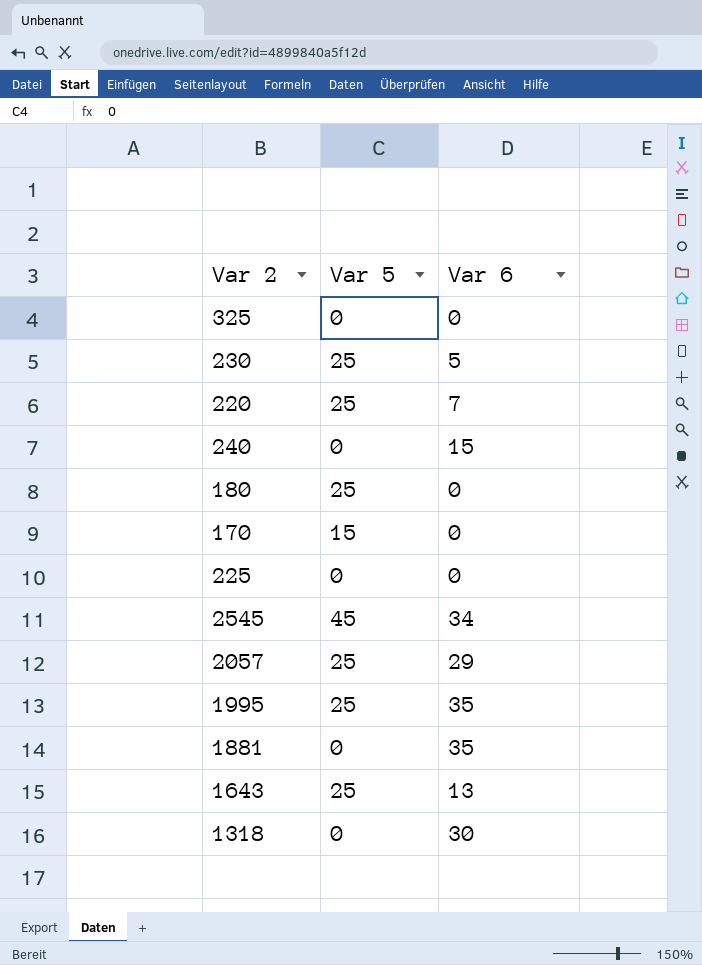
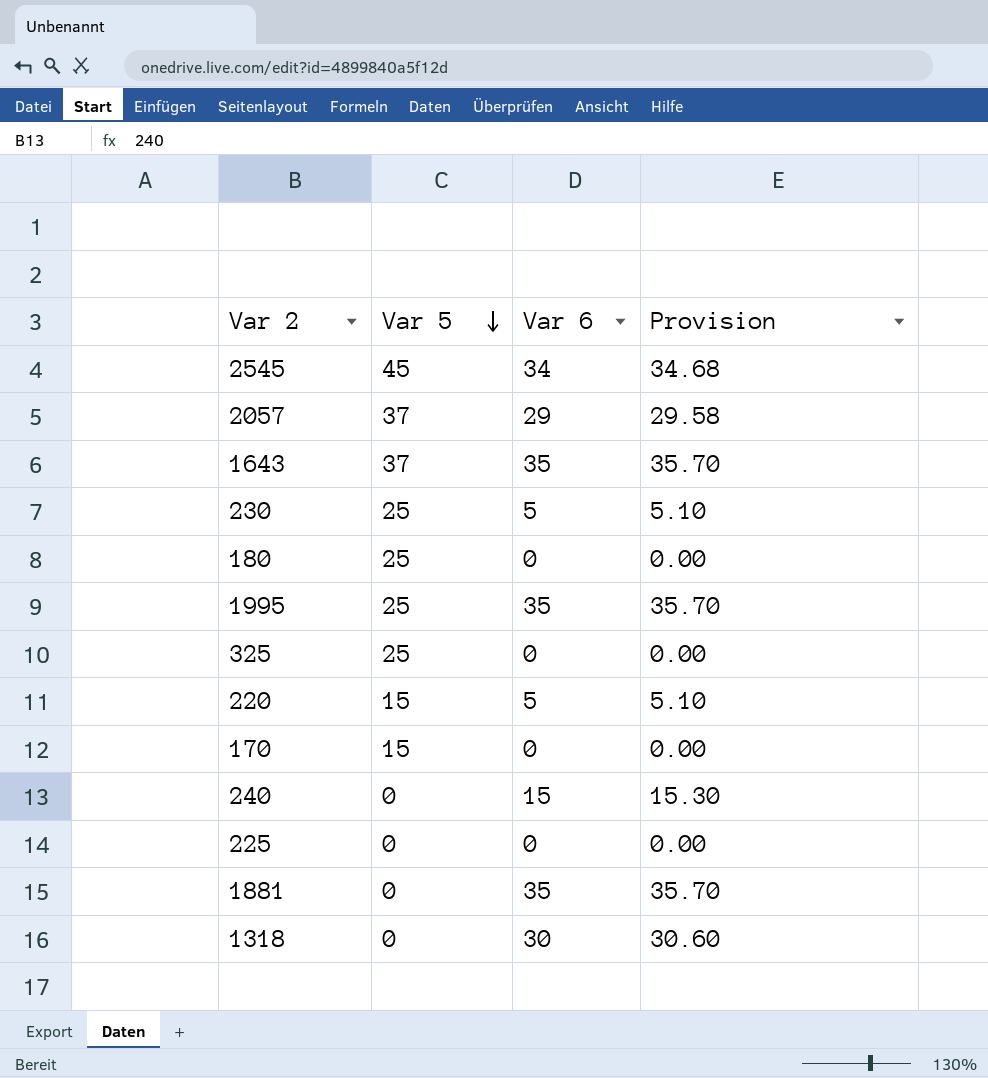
row order: none -> Var 5 descending
column Provision | formula: none -> [Var 6] * 1.02
2057 | Var 5: 25 -> 37
1643 | Var 5: 25 -> 37
1643 | Var 6: 13 -> 35
325 | Var 5: 0 -> 25
220 | Var 5: 25 -> 15
220 | Var 6: 7 -> 5

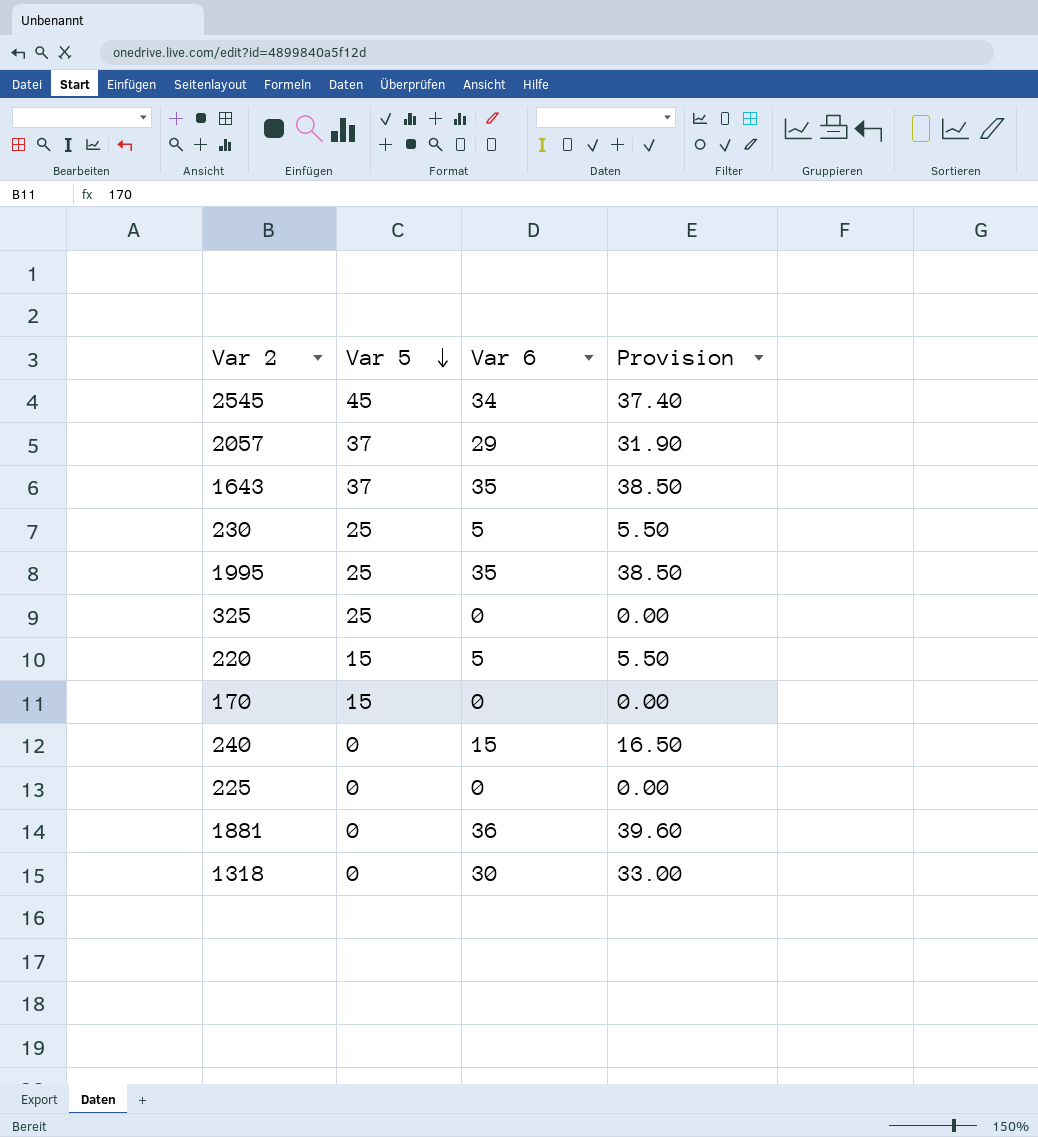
column Provision | formula: [Var 6] * 1.02 -> [Var 6] * 1.1
row 180: 25 | 0 | 0.00 -> none
1881 | Var 6: 35 -> 36

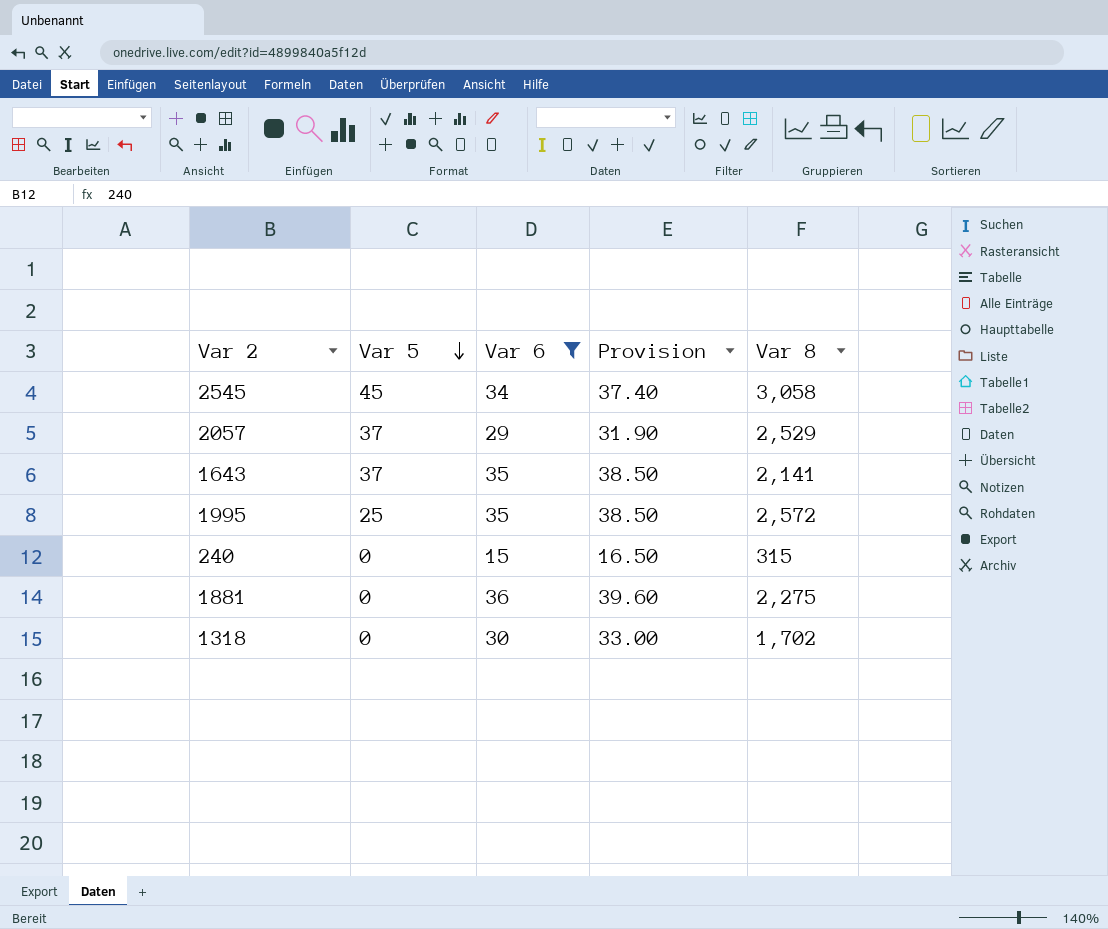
filter: none -> Var 6 >= 15
column Var 8 | position: none -> 5

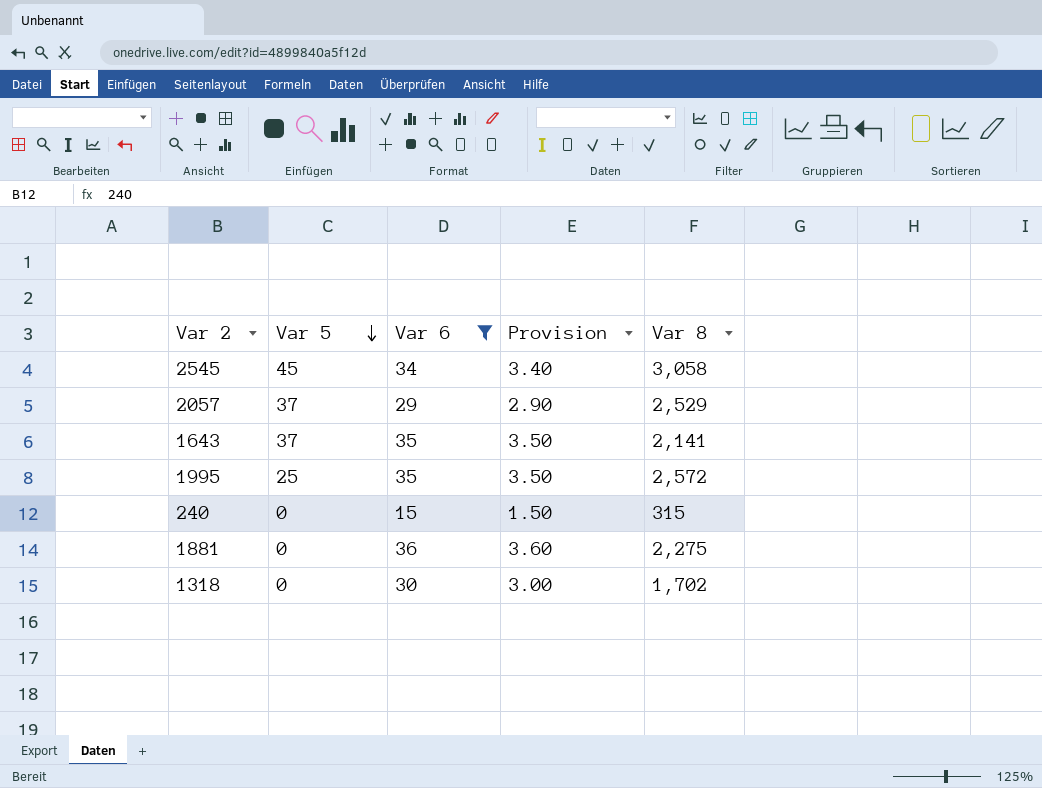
column Provision | formula: [Var 6] * 1.1 -> [Var 6] * 0.1

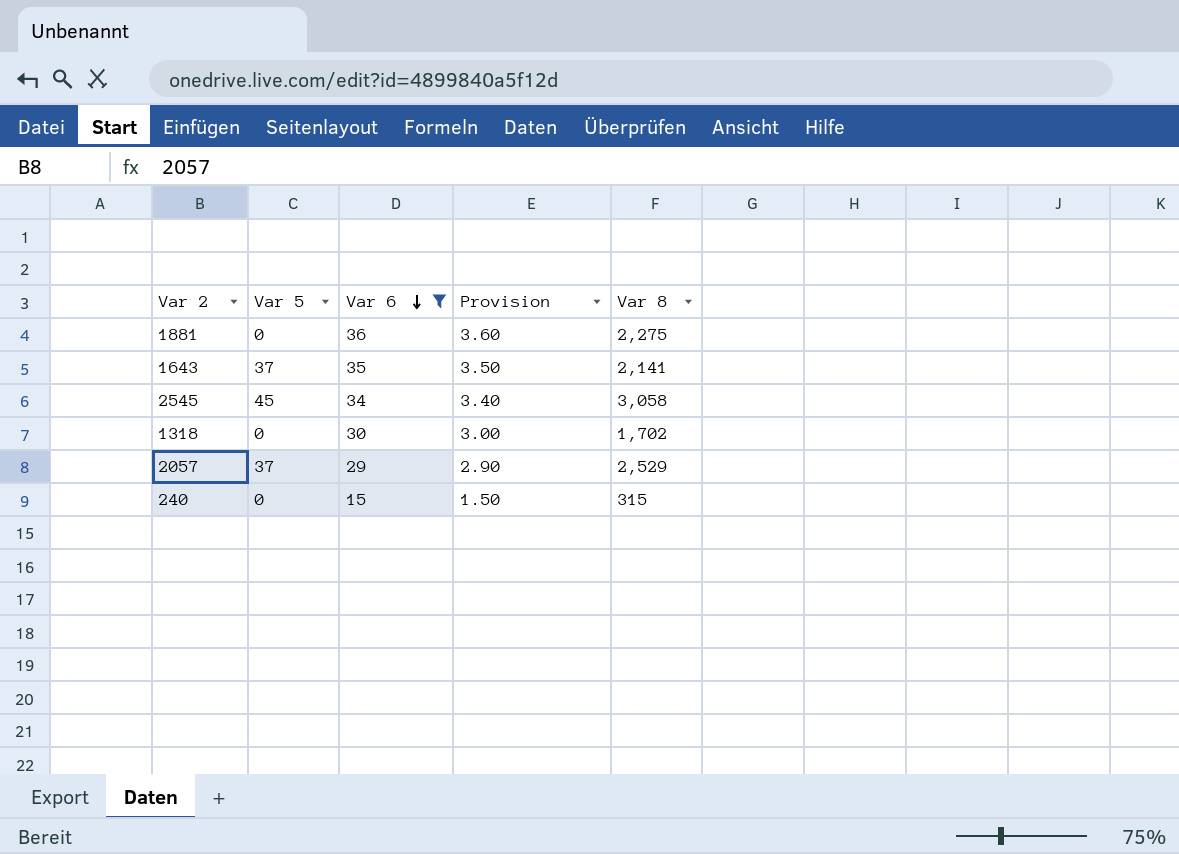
row order: Var 5 descending -> Var 6 descending
row 1995: 25 | 35 | 3.50 | 2,572 -> none

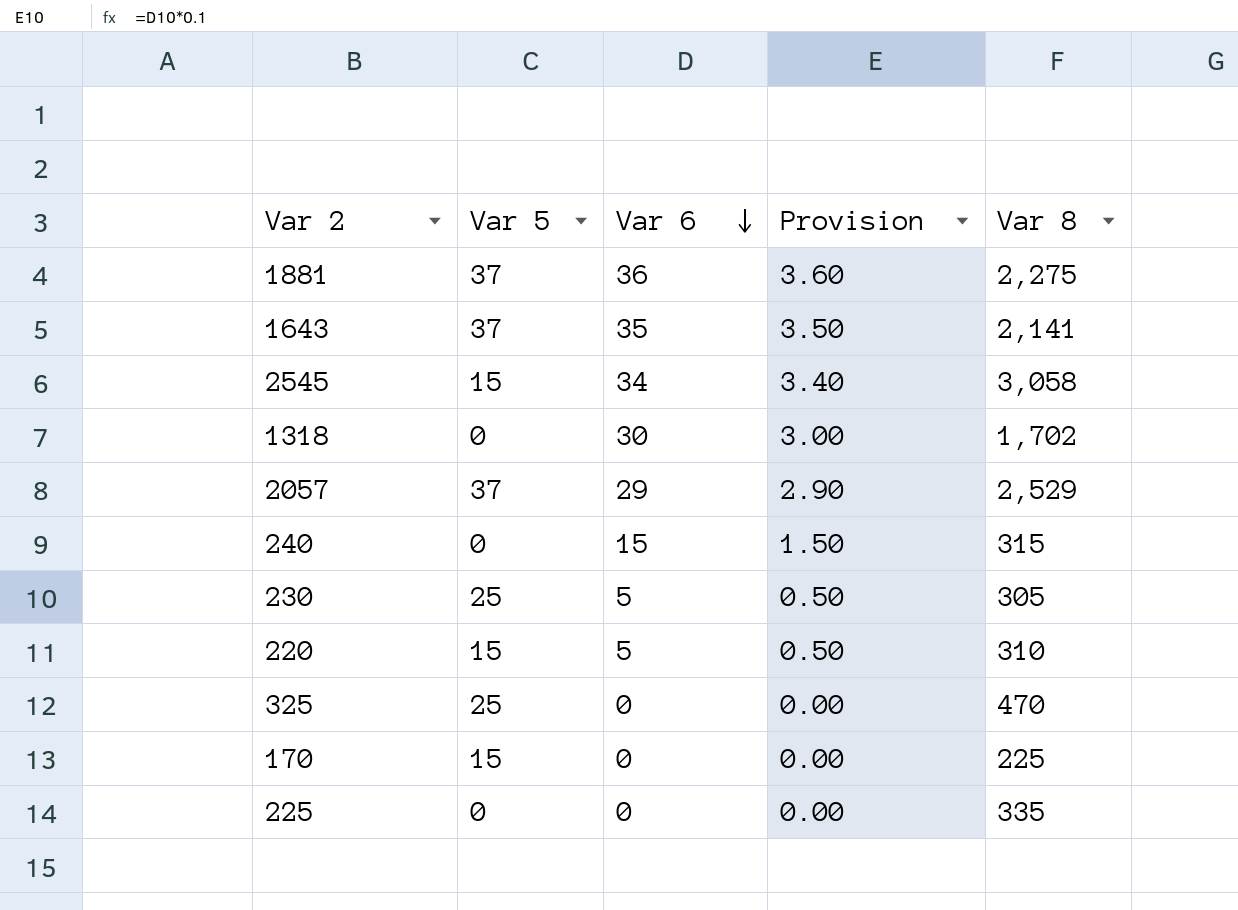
filter: Var 6 >= 15 -> none
1881 | Var 5: 0 -> 37
2545 | Var 5: 45 -> 15

